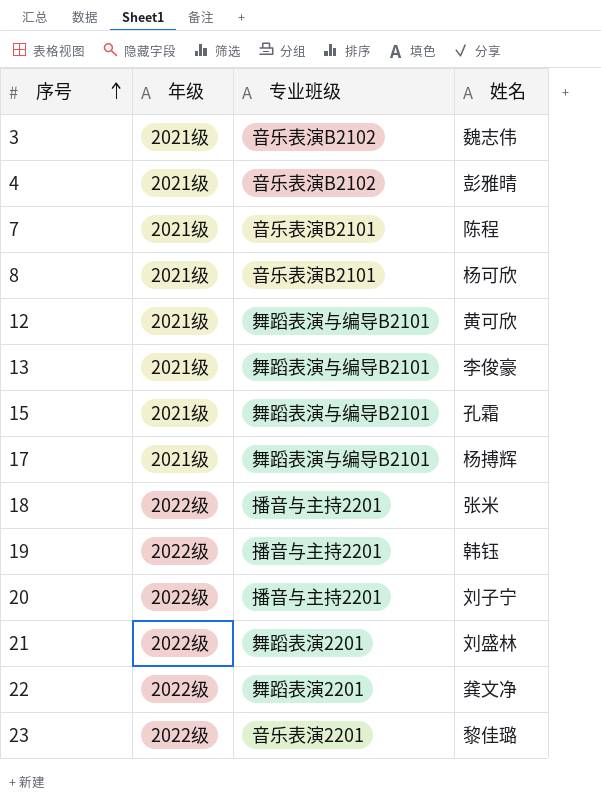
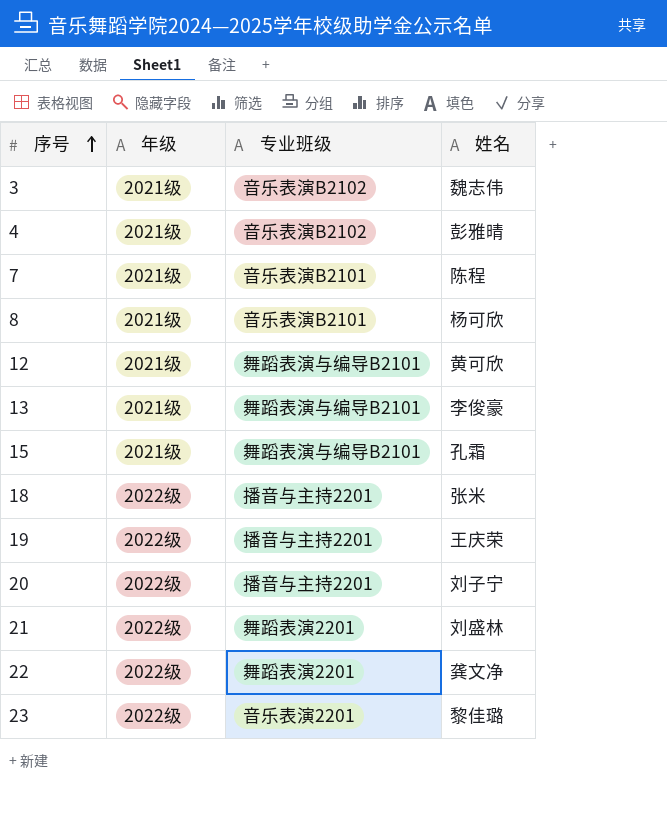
row 17: 2021级 | 舞蹈表演与编导B2101 | 杨搏辉 -> none
19 | 姓名: 韩钰 -> 王庆荣

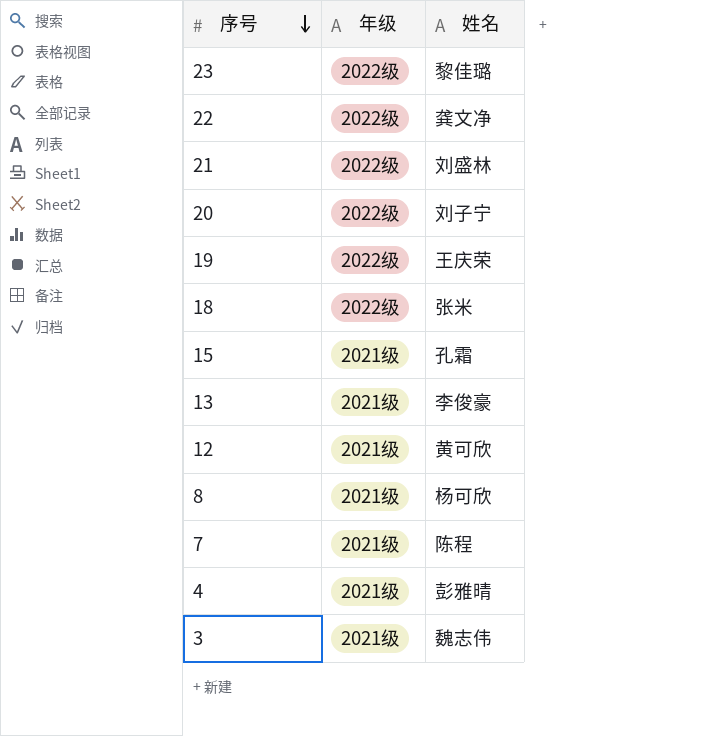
row order: 序号 ascending -> 序号 descending
column 专业班级 | position: 3 -> none

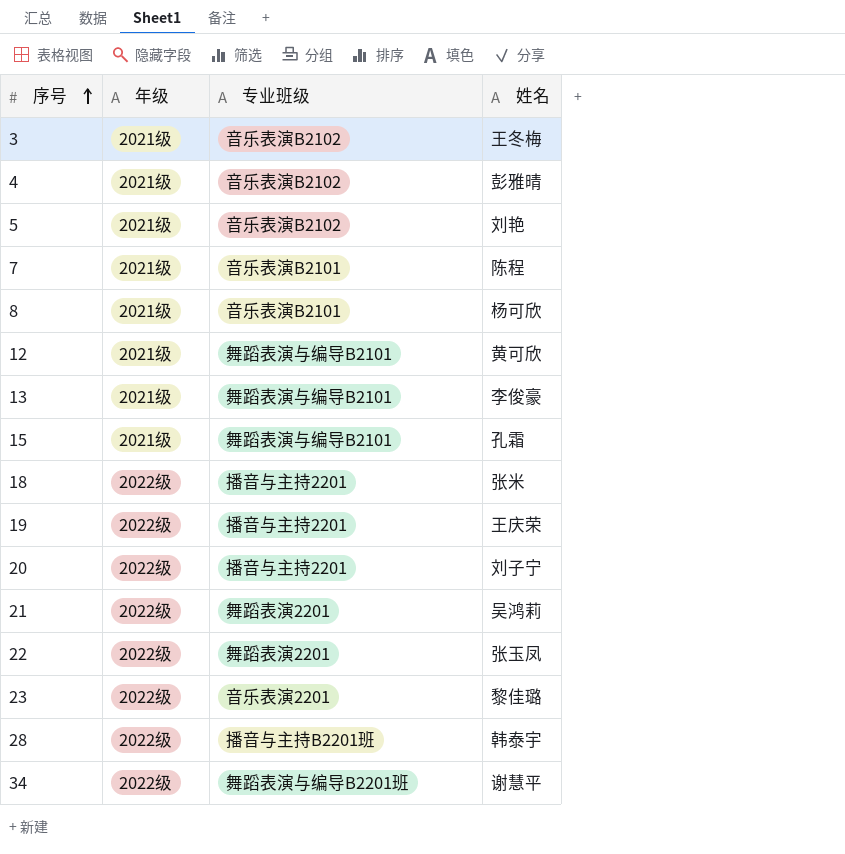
row order: 序号 descending -> 序号 ascending
column 专业班级 | position: none -> 3
3 | 姓名: 魏志伟 -> 王冬梅
row 5: none -> 2021级 | 音乐表演B2102 | 刘艳
21 | 姓名: 刘盛林 -> 吴鸿莉
22 | 姓名: 龚文净 -> 张玉凤
row 28: none -> 2022级 | 播音与主持B2201班 | 韩泰宇
row 34: none -> 2022级 | 舞蹈表演与编导B2201班 | 谢慧平

